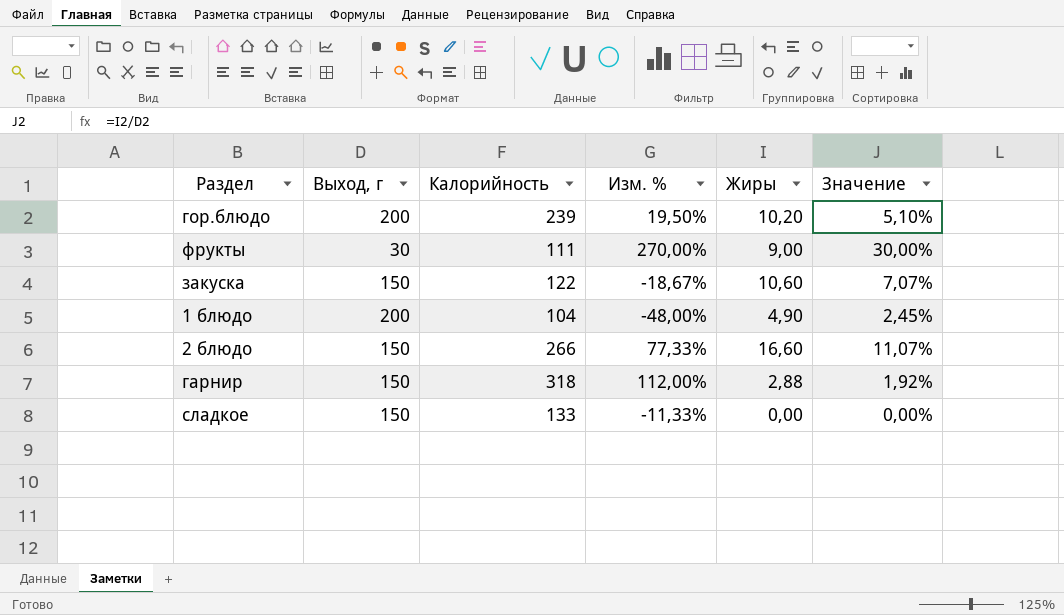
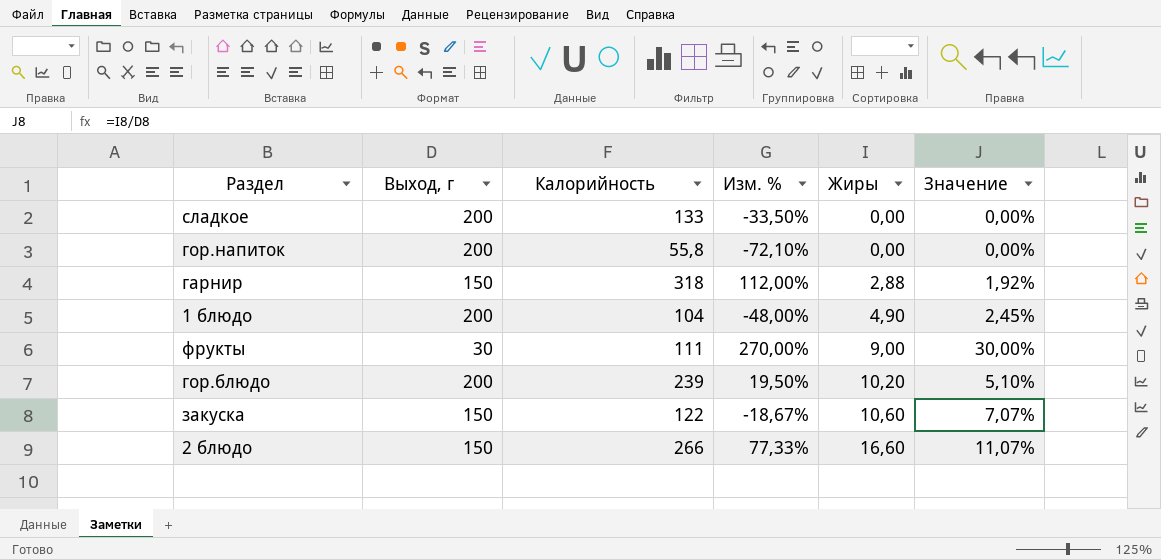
row order: none -> Жиры ascending
сладкое | Выход, г: 150 -> 200
сладкое | Изм. %: -11,33% -> -33,50%
row гор.напиток: none -> 200 | 55,8 | -72,10% | 0,00 | 0,00%

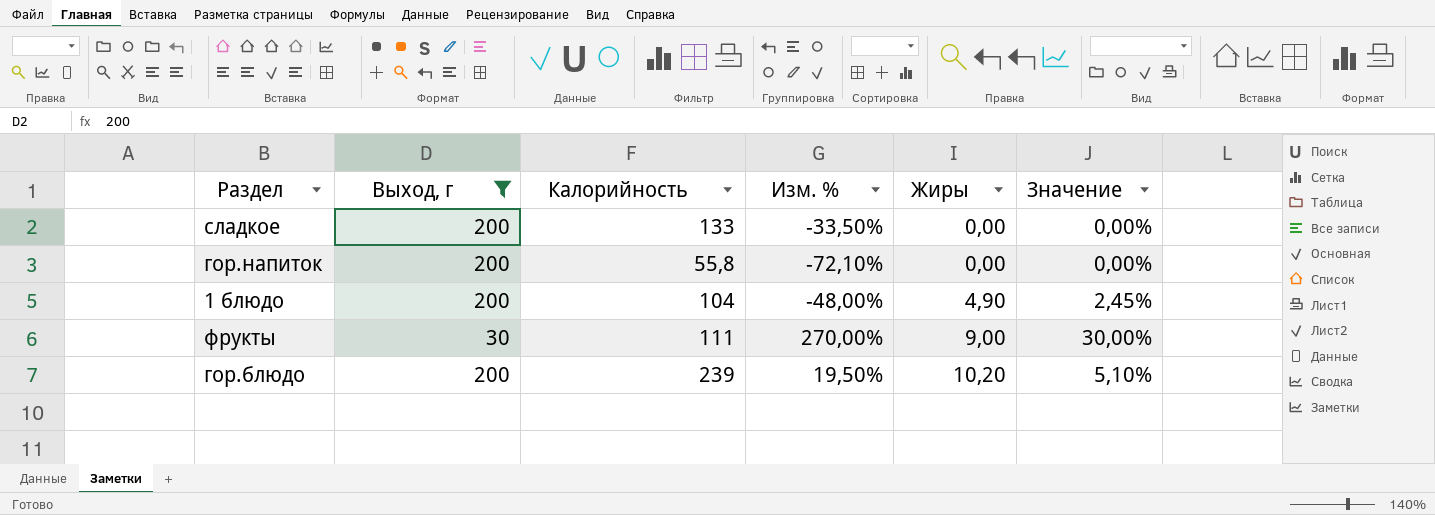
filter: none -> Выход, г != 150

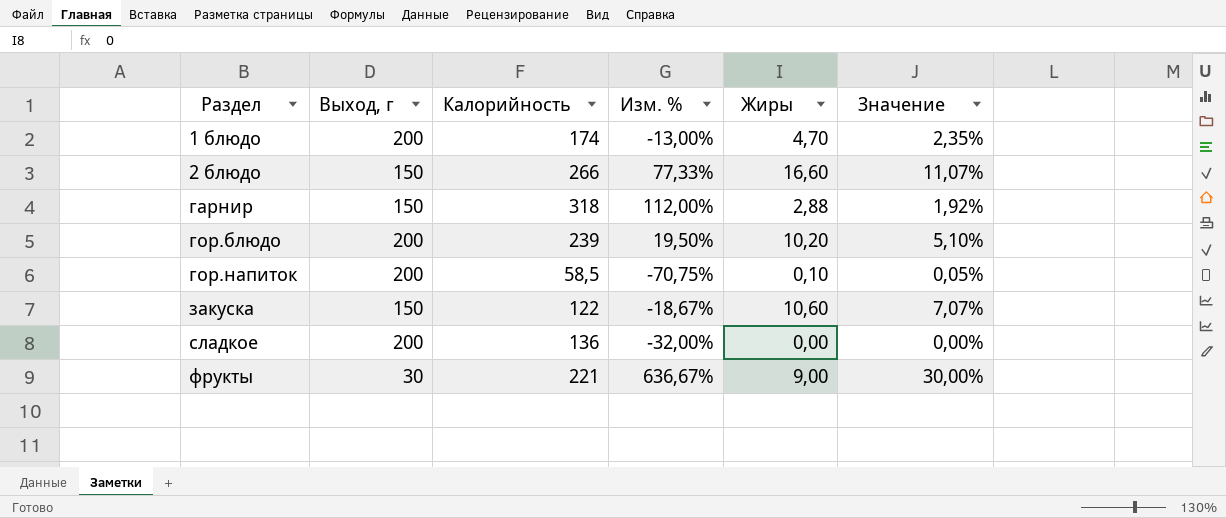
filter: Выход, г != 150 -> none
row order: Жиры ascending -> Раздел ascending
1 блюдо | Калорийность: 104 -> 174
1 блюдо | Изм. %: -48,00% -> -13,00%
1 блюдо | Жиры: 4,90 -> 4,70
1 блюдо | Значение: 2,45% -> 2,35%
гор.напиток | Калорийность: 55,8 -> 58,5
гор.напиток | Изм. %: -72,10% -> -70,75%
гор.напиток | Жиры: 0,00 -> 0,10
гор.напиток | Значение: 0,00% -> 0,05%
сладкое | Калорийность: 133 -> 136
сладкое | Изм. %: -33,50% -> -32,00%
фрукты | Калорийность: 111 -> 221
фрукты | Изм. %: 270,00% -> 636,67%

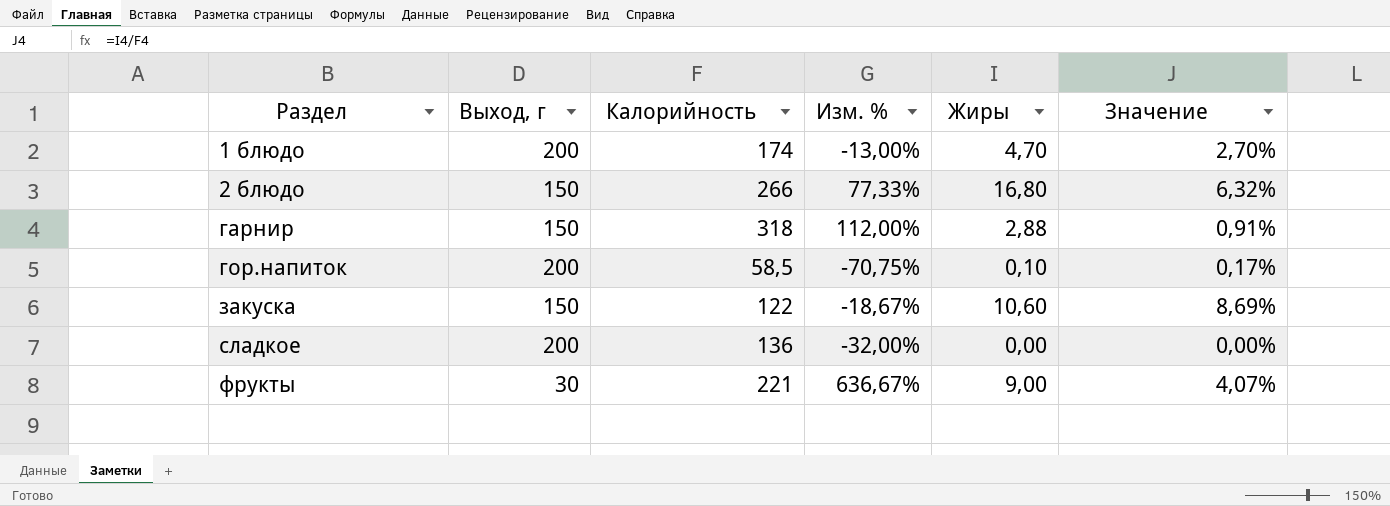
column Значение | formula: [Жиры] / [Выход, г] -> [Жиры] / [Калорийность]
row гор.блюдо: 200 | 239 | 19,50% | 10,20 | 5,10% -> none
2 блюдо | Жиры: 16,60 -> 16,80

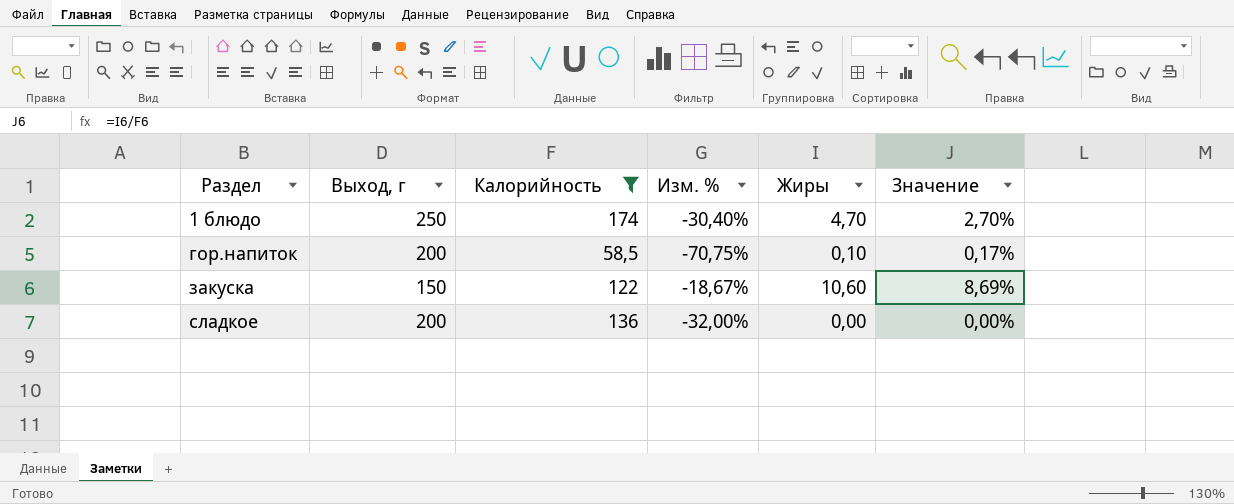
filter: none -> Калорийность <= 174
1 блюдо | Выход, г: 200 -> 250
1 блюдо | Изм. %: -13,00% -> -30,40%

